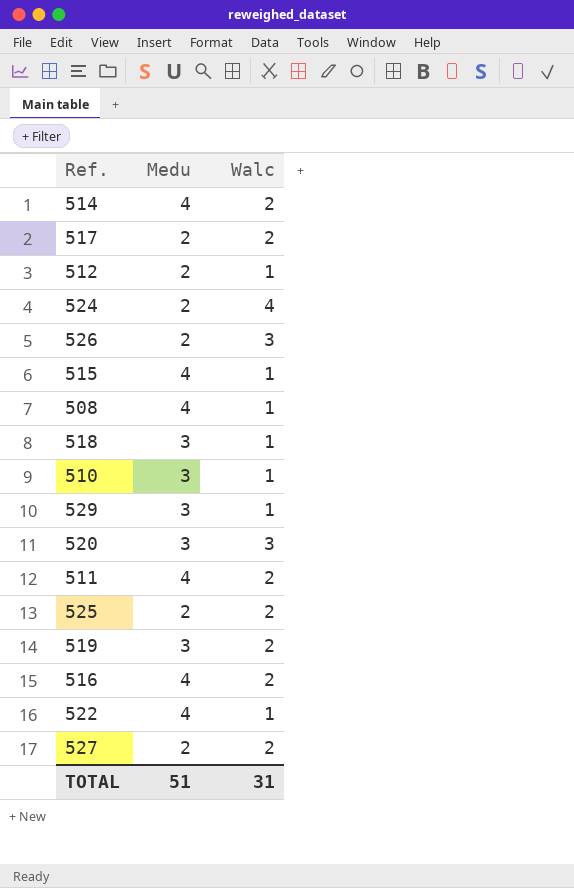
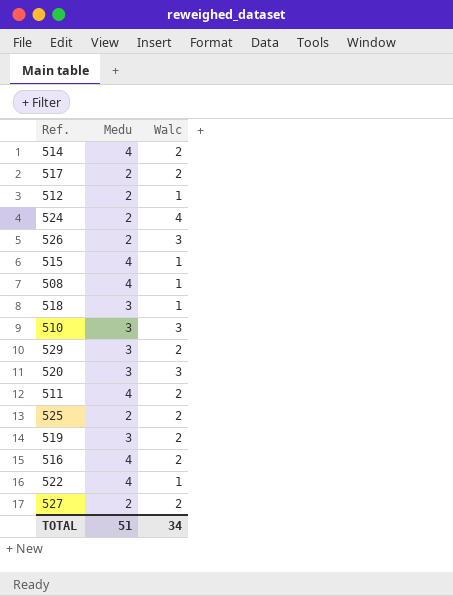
510 | Walc: 1 -> 3
529 | Walc: 1 -> 2
TOTAL | Walc: 31 -> 34

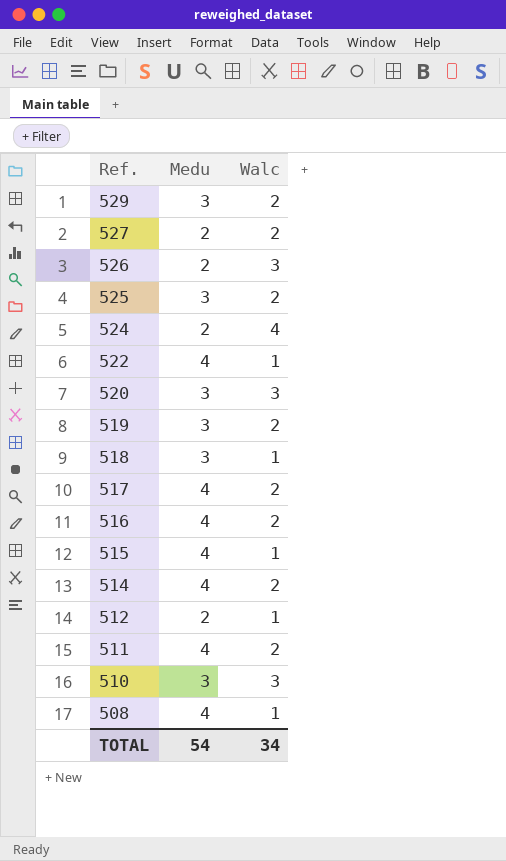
row order: none -> Ref. descending
525 | Medu: 2 -> 3
517 | Medu: 2 -> 4
TOTAL | Medu: 51 -> 54

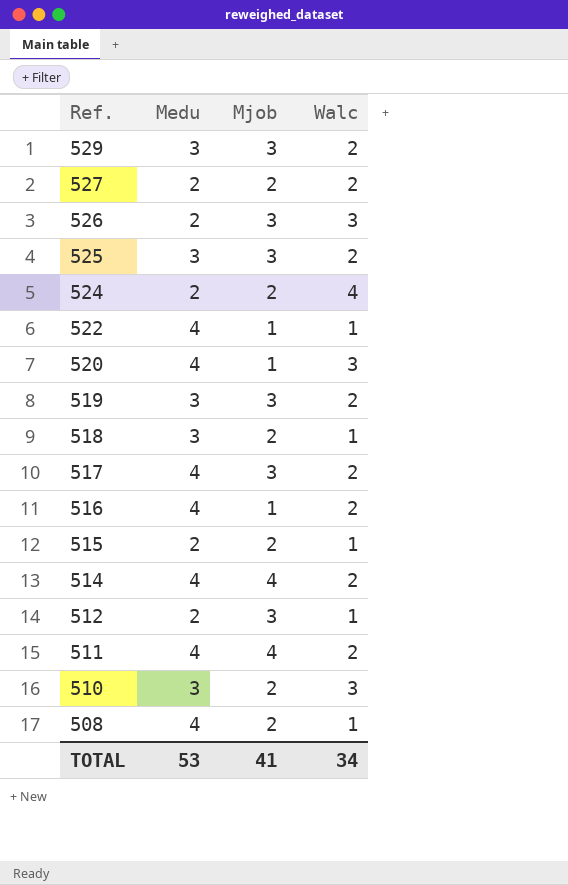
column Mjob | position: none -> 3
520 | Medu: 3 -> 4
515 | Medu: 4 -> 2
TOTAL | Medu: 54 -> 53

